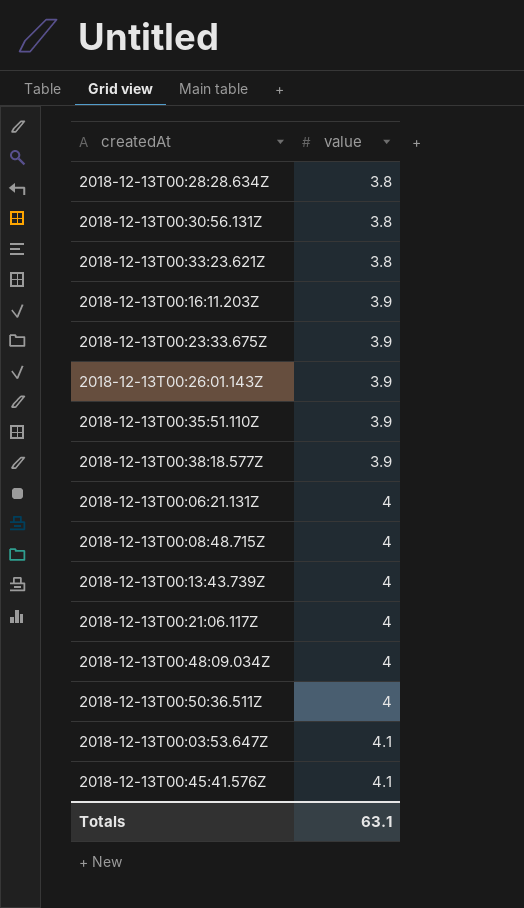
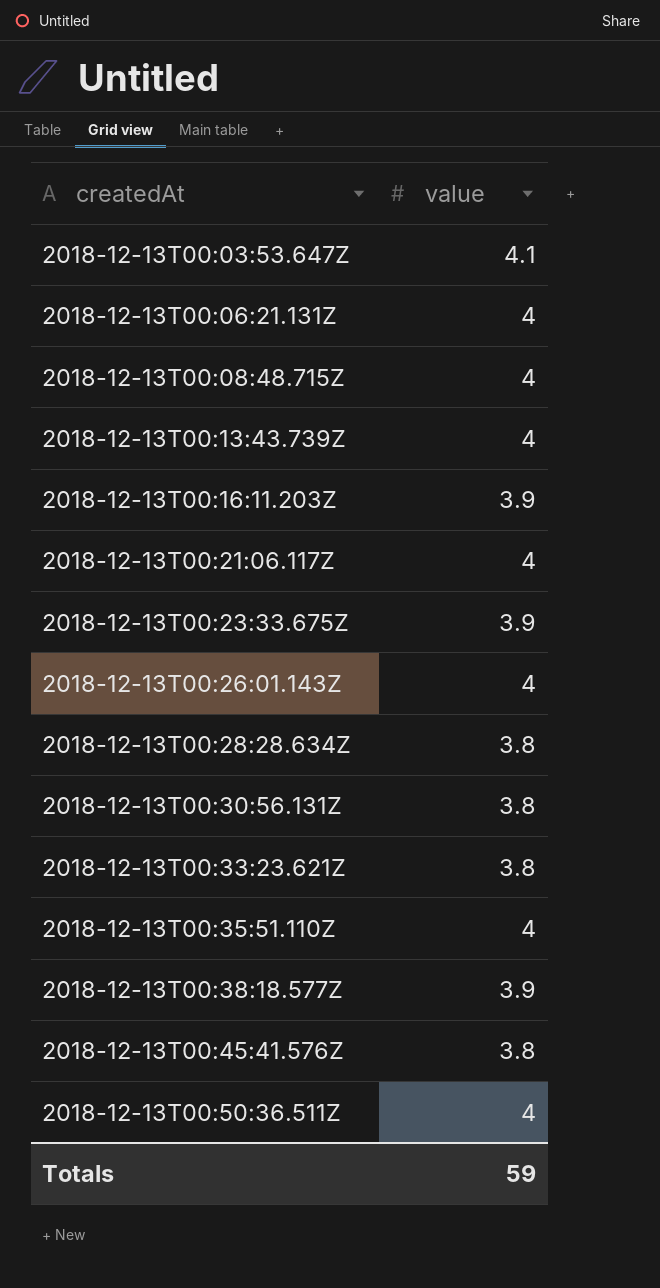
row order: value ascending -> createdAt ascending
row 2018-12-13T00:48:09.034Z: 4 -> none
2018-12-13T00:26:01.143Z | value: 3.9 -> 4
2018-12-13T00:35:51.110Z | value: 3.9 -> 4
2018-12-13T00:45:41.576Z | value: 4.1 -> 3.8
Totals | value: 63.1 -> 59

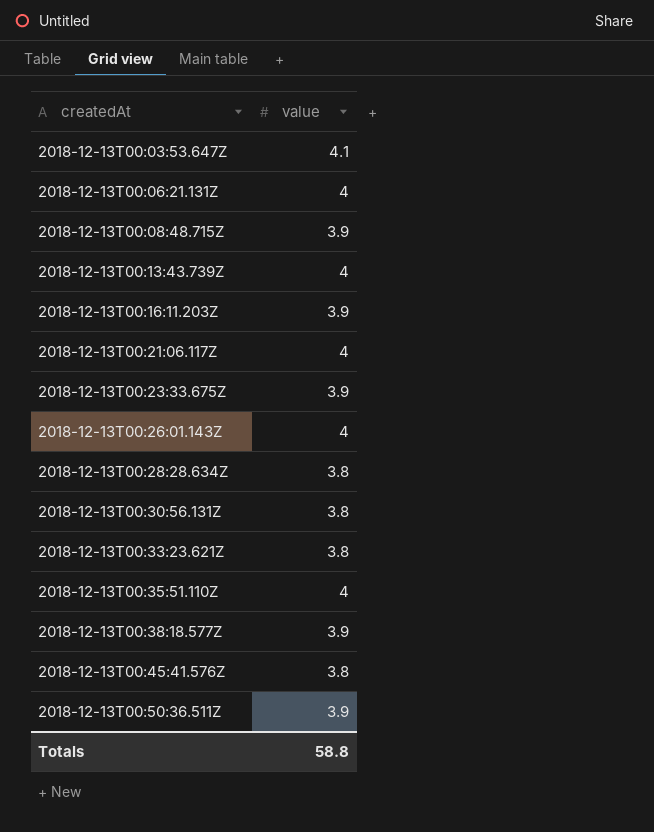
2018-12-13T00:08:48.715Z | value: 4 -> 3.9
2018-12-13T00:50:36.511Z | value: 4 -> 3.9
Totals | value: 59 -> 58.8

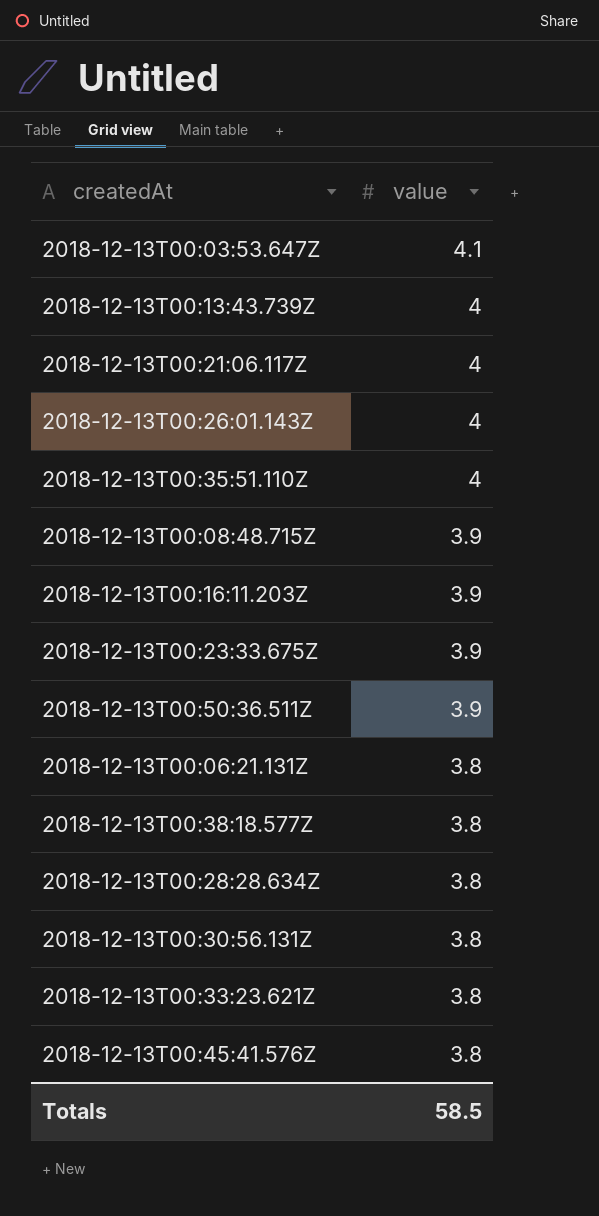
row order: createdAt ascending -> value descending
2018-12-13T00:06:21.131Z | value: 4 -> 3.8
2018-12-13T00:38:18.577Z | value: 3.9 -> 3.8
Totals | value: 58.8 -> 58.5

